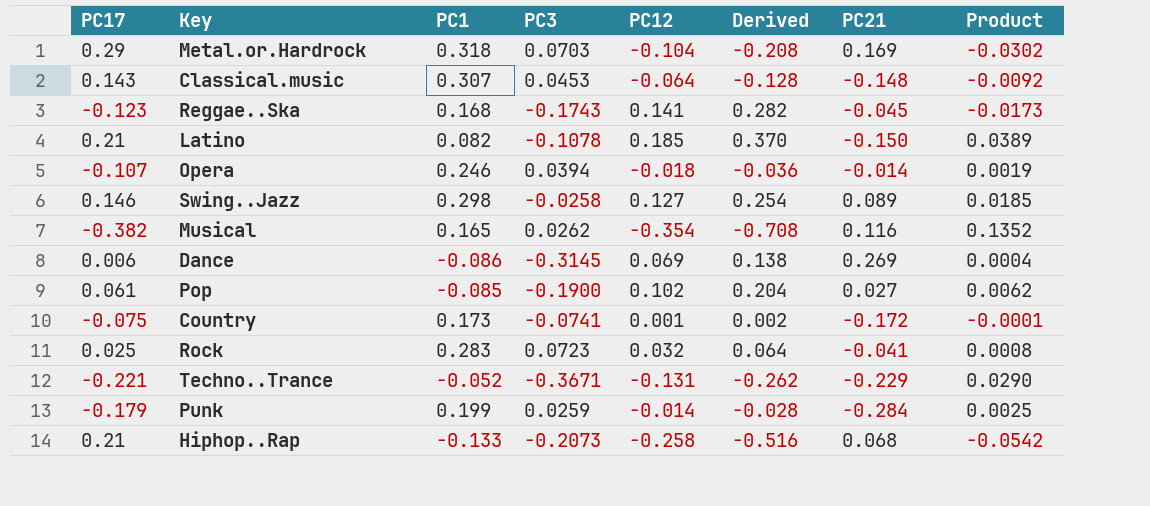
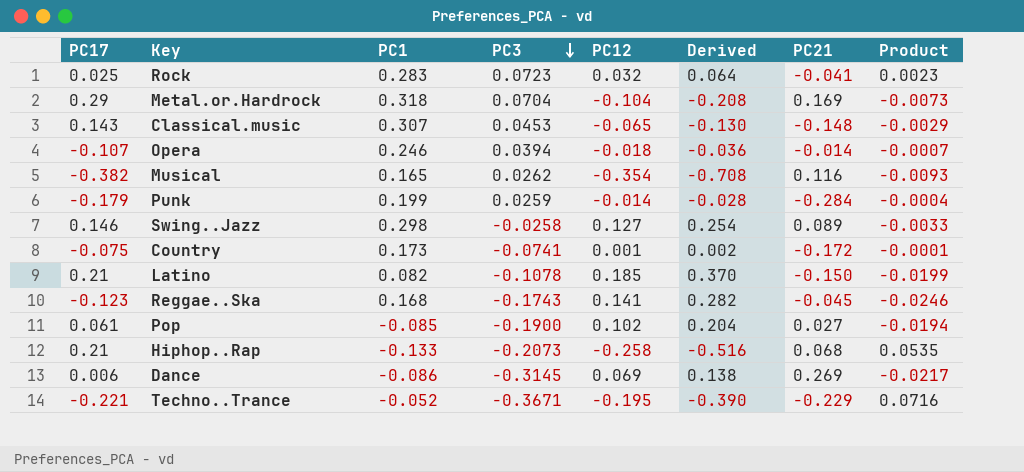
row order: none -> PC3 descending
column Product | formula: [PC17] * [PC12] -> [PC3] * [PC12]
Metal.or.Hardrock | PC3: 0.0703 -> 0.0704
Classical.music | PC12: -0.064 -> -0.065
Classical.music | Derived: -0.128 -> -0.130
Techno..Trance | PC12: -0.131 -> -0.195
Techno..Trance | Derived: -0.262 -> -0.390

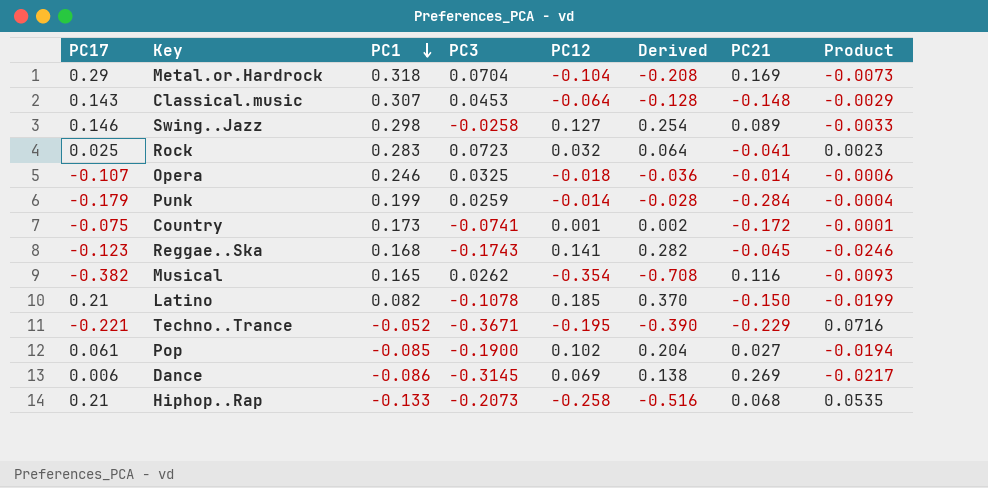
row order: PC3 descending -> PC1 descending
Classical.music | PC12: -0.065 -> -0.064
Classical.music | Derived: -0.130 -> -0.128
Opera | PC3: 0.0394 -> 0.0325
Opera | Product: -0.0007 -> -0.0006

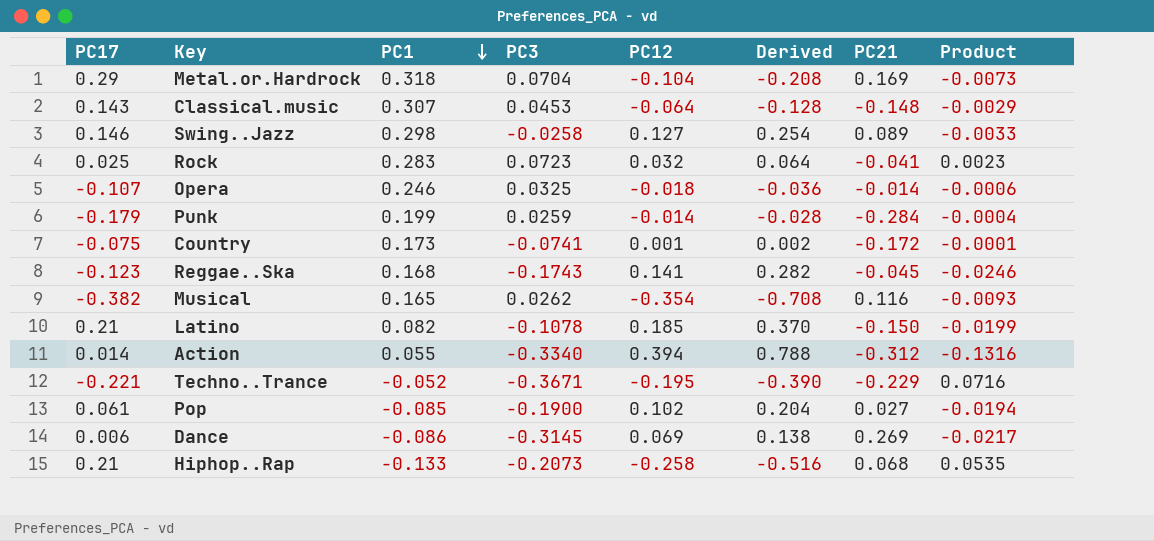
row Action: none -> 0.014 | 0.055 | -0.3340 | 0.394 | 0.788 | -0.312 | -0.1316

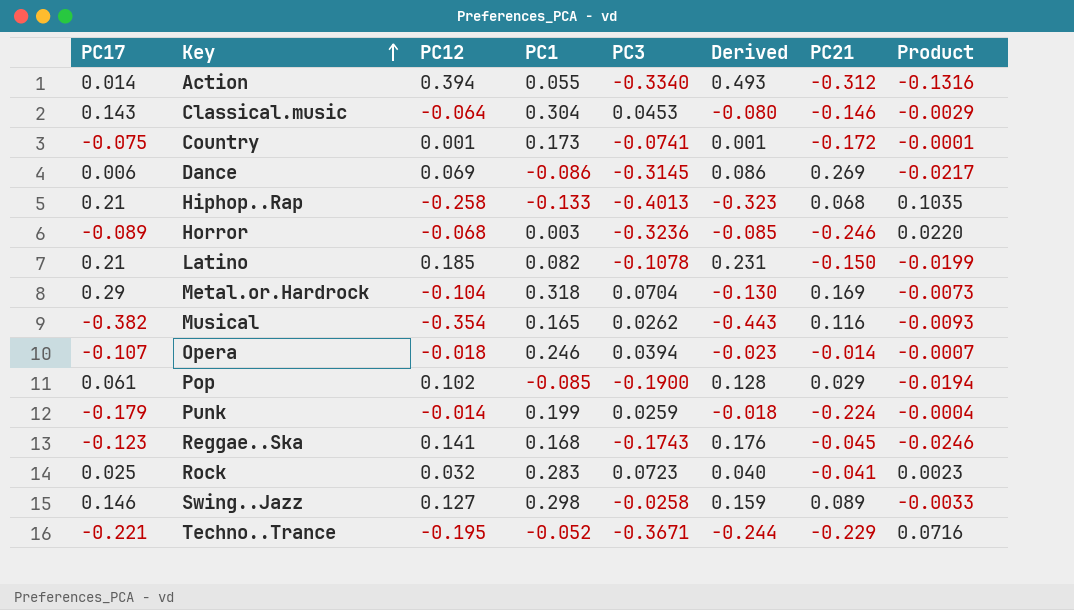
row order: PC1 descending -> Key ascending
column PC12 | position: 5 -> 3
column Derived | formula: [PC12] * 2 -> [PC12] * 1.25
Classical.music | PC1: 0.307 -> 0.304
Classical.music | PC21: -0.148 -> -0.146
Hiphop..Rap | PC3: -0.2073 -> -0.4013
Hiphop..Rap | Product: 0.0535 -> 0.1035
row Horror: none -> -0.089 | -0.068 | 0.003 | -0.3236 | -0.085 | -0.246 | 0.0220
Opera | PC3: 0.0325 -> 0.0394
Opera | Product: -0.0006 -> -0.0007
Pop | PC21: 0.027 -> 0.029
Punk | PC21: -0.284 -> -0.224

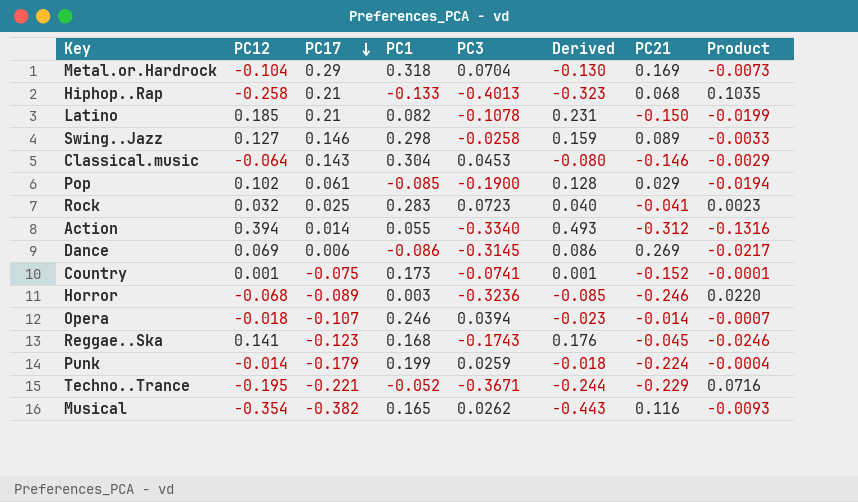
row order: Key ascending -> PC17 descending
column PC17 | position: 1 -> 3
Country | PC21: -0.172 -> -0.152

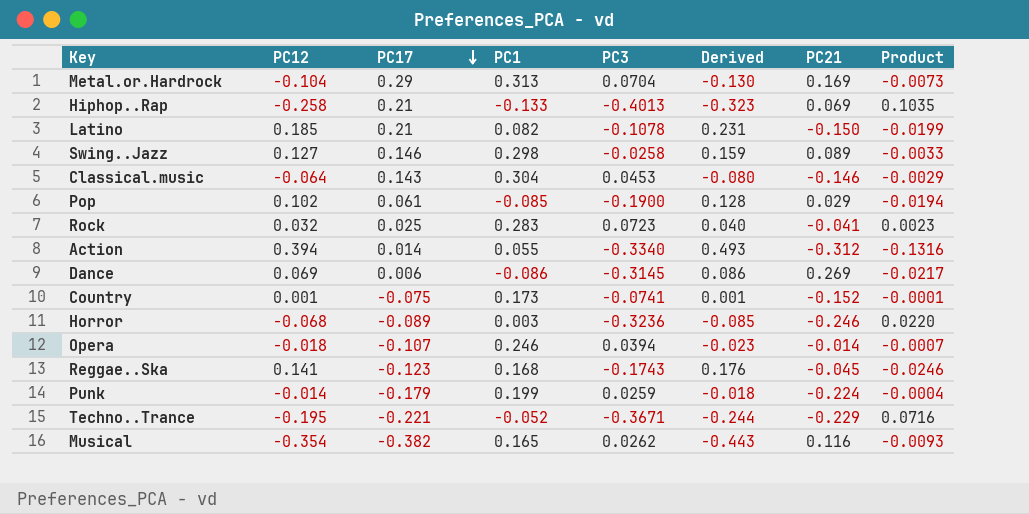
Metal.or.Hardrock | PC1: 0.318 -> 0.313
Hiphop..Rap | PC21: 0.068 -> 0.069

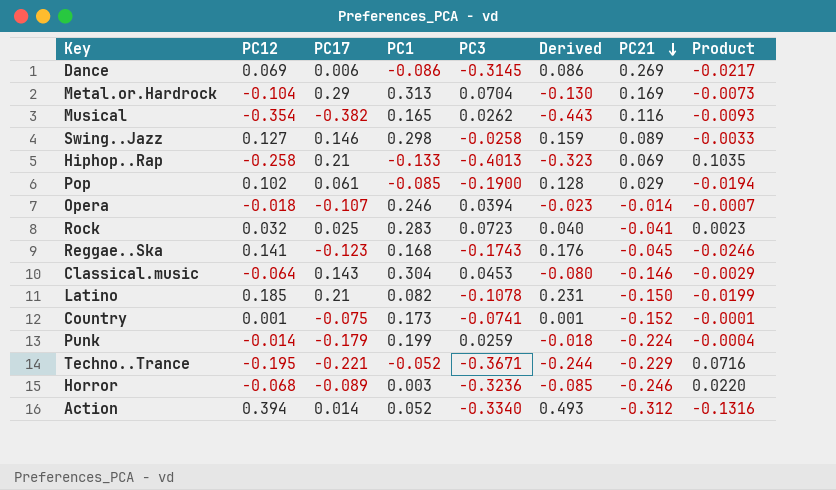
row order: PC17 descending -> PC21 descending
Action | PC1: 0.055 -> 0.052

